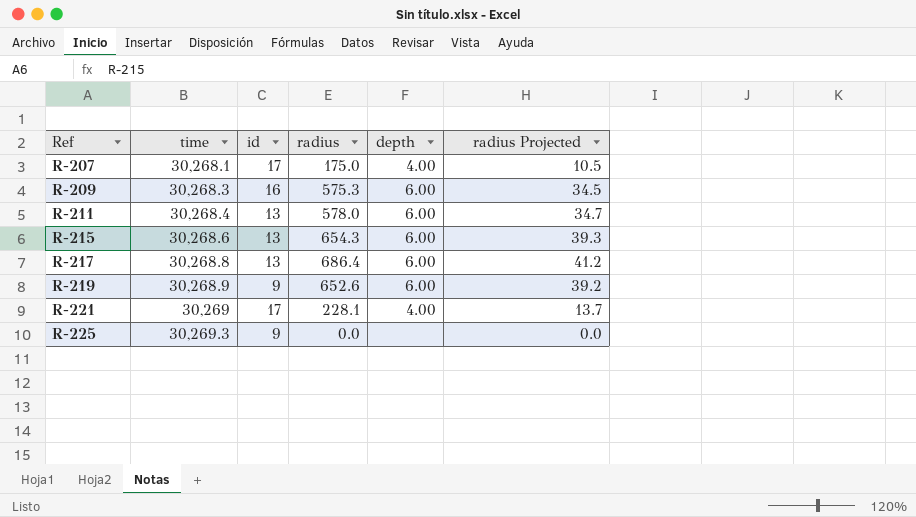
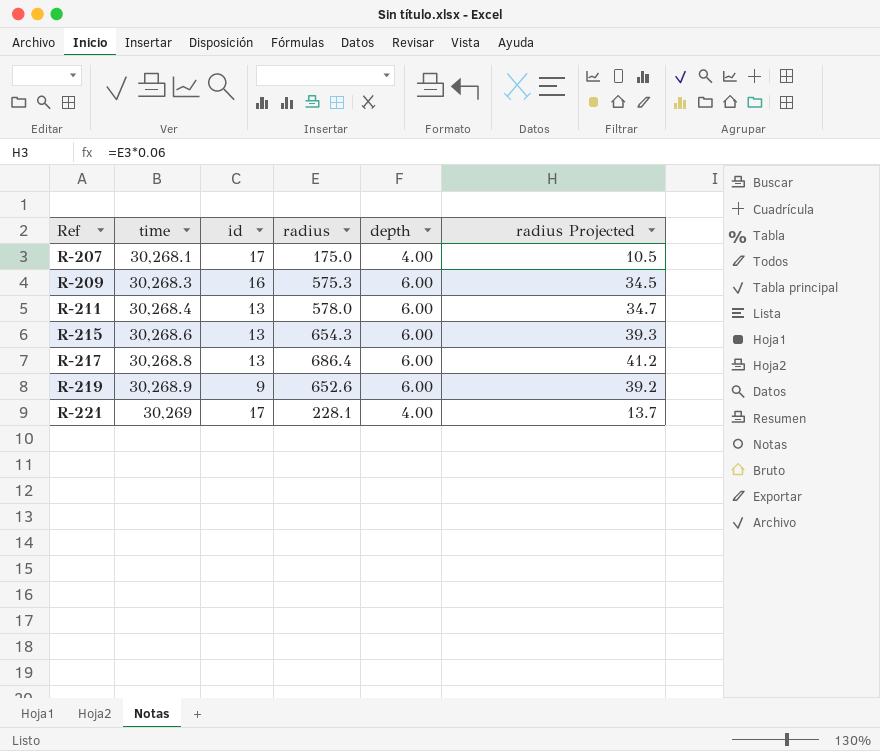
row R-225: 30,269.3 | 9 | 0.0 | none | 0.0 -> none

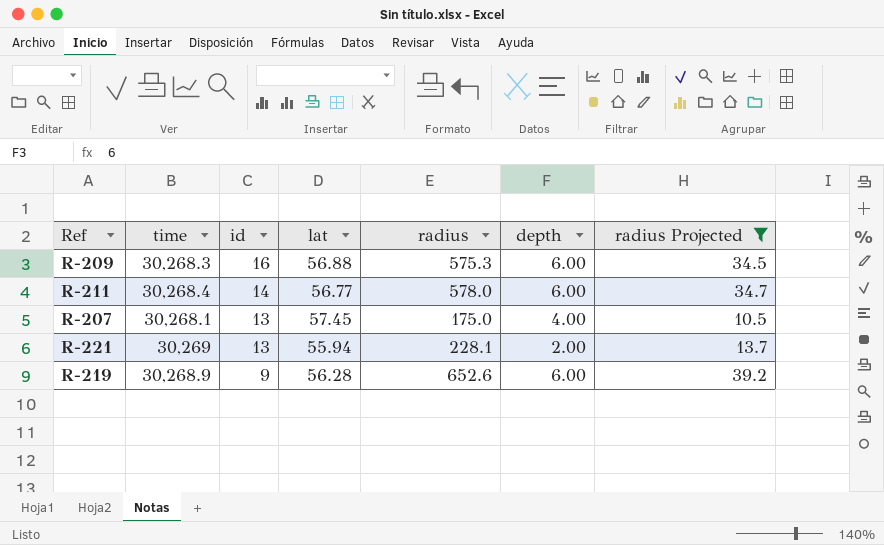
filter: none -> radius Projected <= 39.2
row order: Ref ascending -> id descending
column lat | position: none -> 4
R-211 | id: 13 -> 14
R-207 | id: 17 -> 13
R-221 | id: 17 -> 13
R-221 | depth: 4.00 -> 2.00

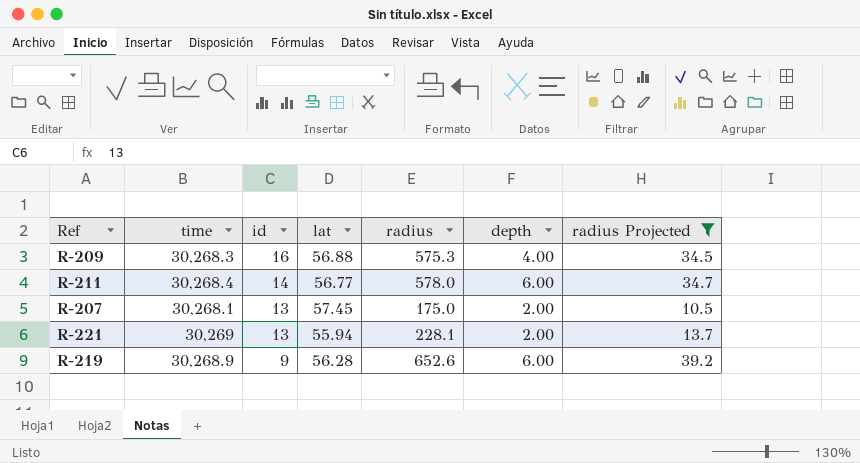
R-209 | depth: 6.00 -> 4.00
R-207 | depth: 4.00 -> 2.00

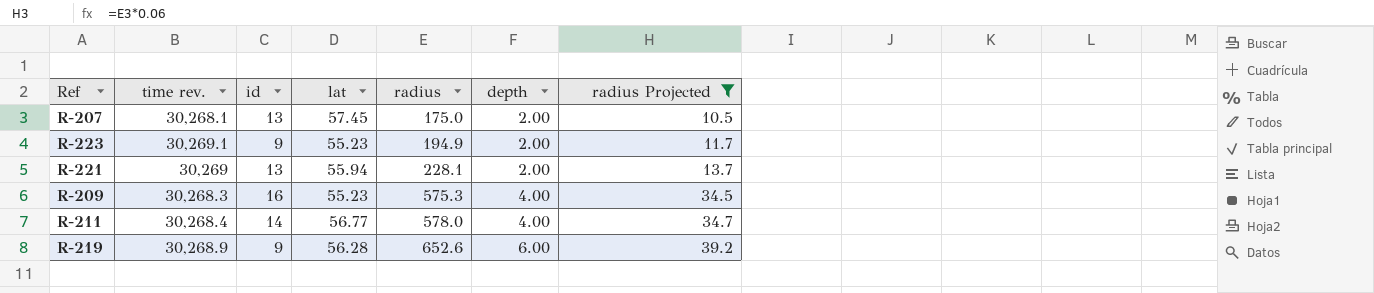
row order: id descending -> radius ascending
column name: time -> time rev.
row R-223: none -> 30,269.1 | 9 | 55.23 | 194.9 | 2.00 | 11.7
R-209 | lat: 56.88 -> 55.23
R-211 | depth: 6.00 -> 4.00

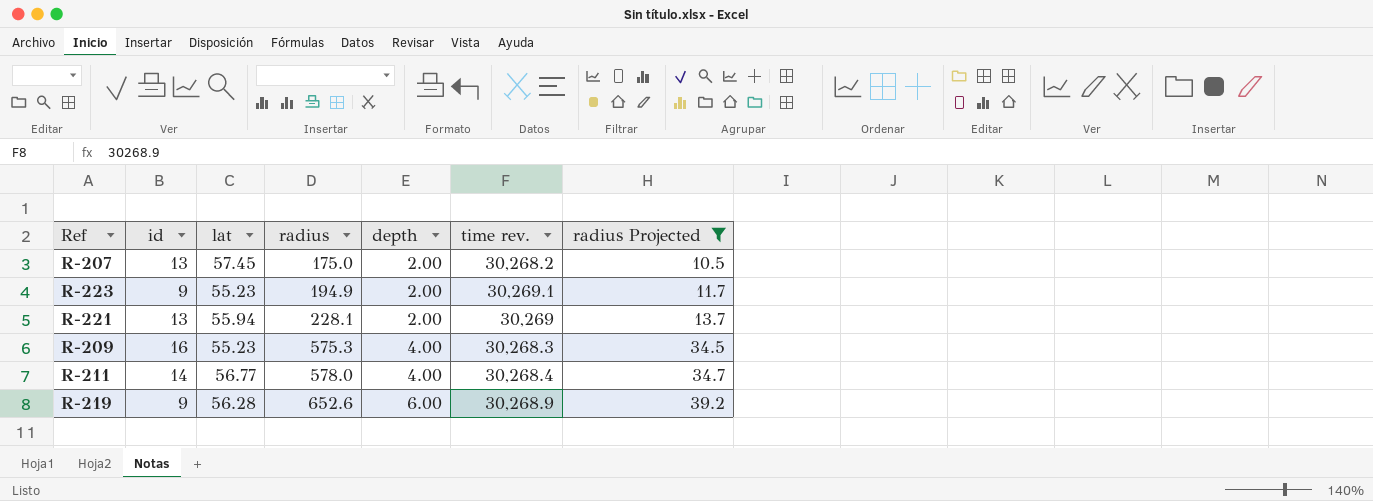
column time rev. | position: 2 -> 6
R-207 | time rev.: 30,268.1 -> 30,268.2

